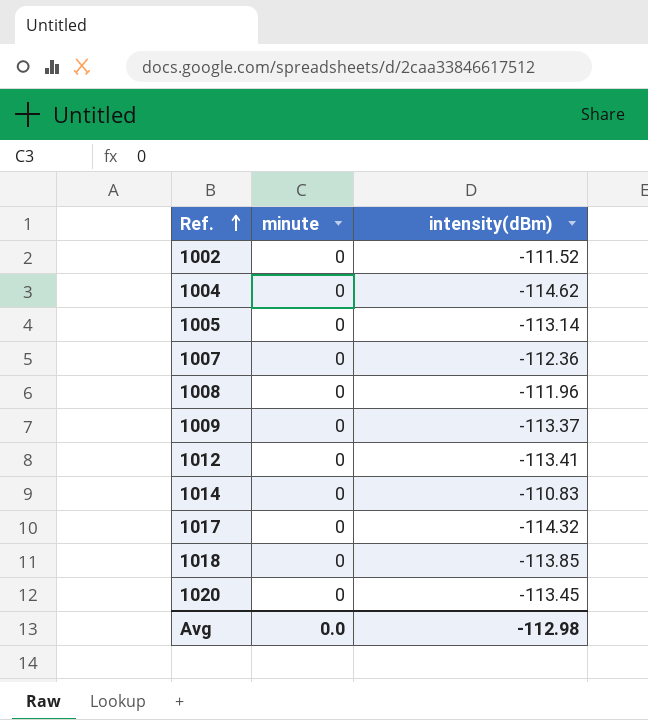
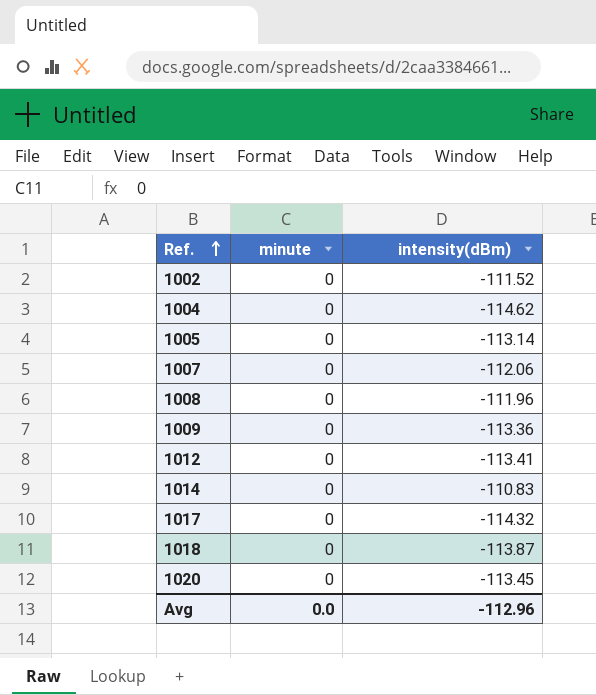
1007 | intensity(dBm): -112.36 -> -112.06
1009 | intensity(dBm): -113.37 -> -113.36
1018 | intensity(dBm): -113.85 -> -113.87
Avg | intensity(dBm): -112.98 -> -112.96

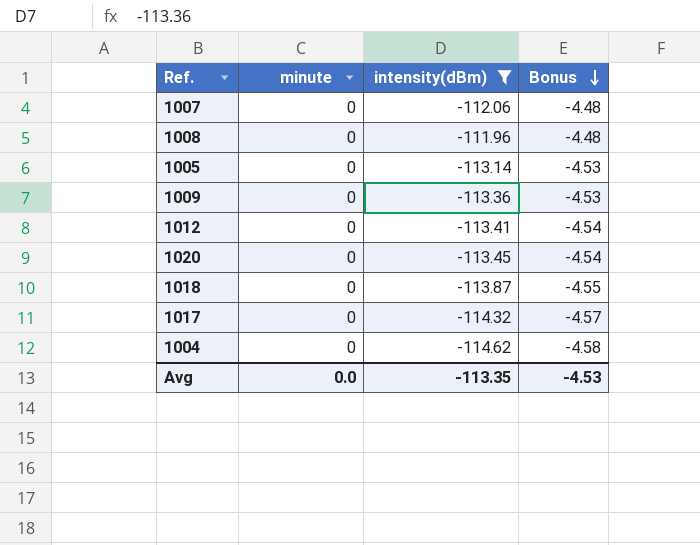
filter: none -> intensity(dBm) <= -111.96
row order: Ref. ascending -> Bonus descending
column Bonus | formula: none -> [intensity(dBm)] * 0.04
Avg | intensity(dBm): -112.96 -> -113.35

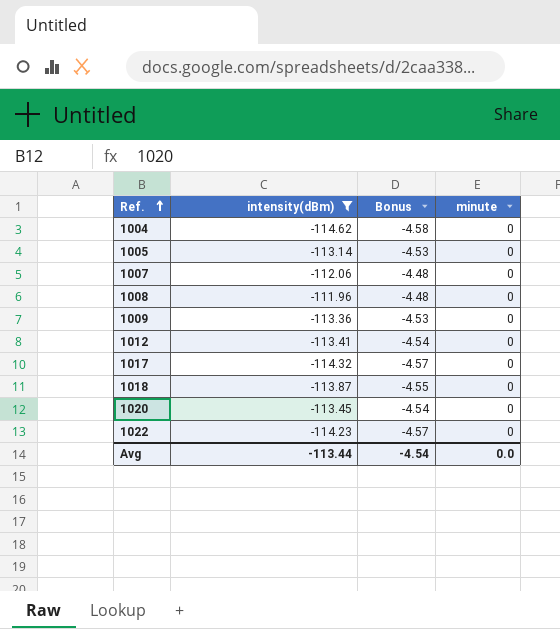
row order: Bonus descending -> Ref. ascending
column minute | position: 2 -> 4
row 1022: none -> -114.23 | -4.57 | 0
Avg | intensity(dBm): -113.35 -> -113.44
Avg | Bonus: -4.53 -> -4.54

